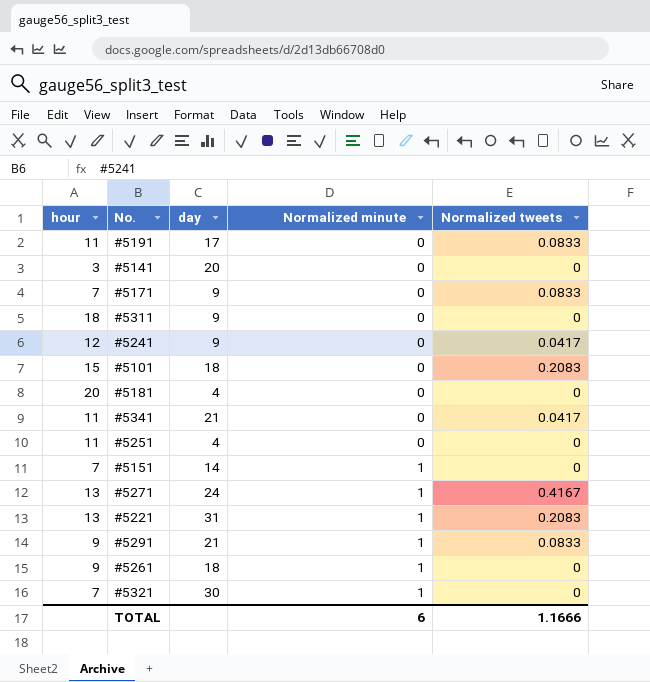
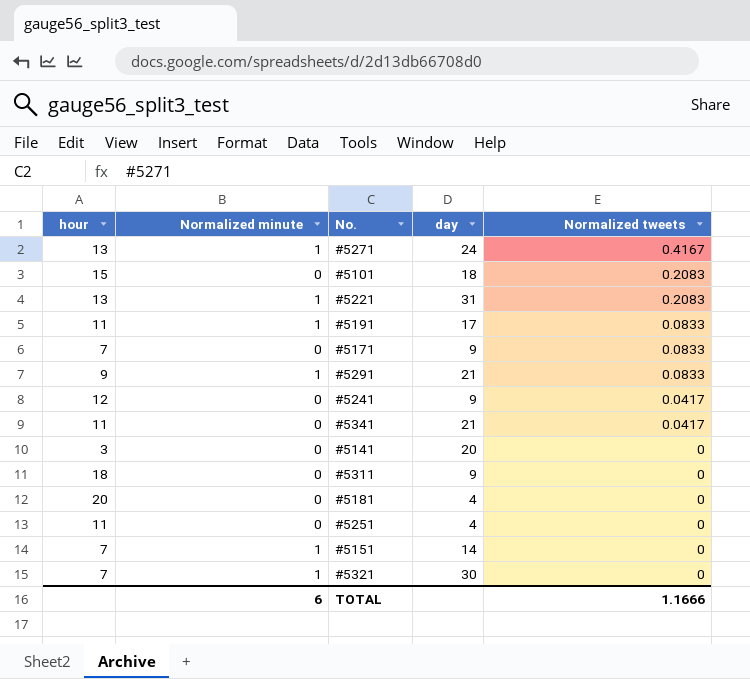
row order: Normalized minute ascending -> Normalized tweets descending
column Normalized minute | position: 4 -> 2
row #5261: 9 | 18 | 1 | 0 -> none
#5191 | Normalized minute: 0 -> 1

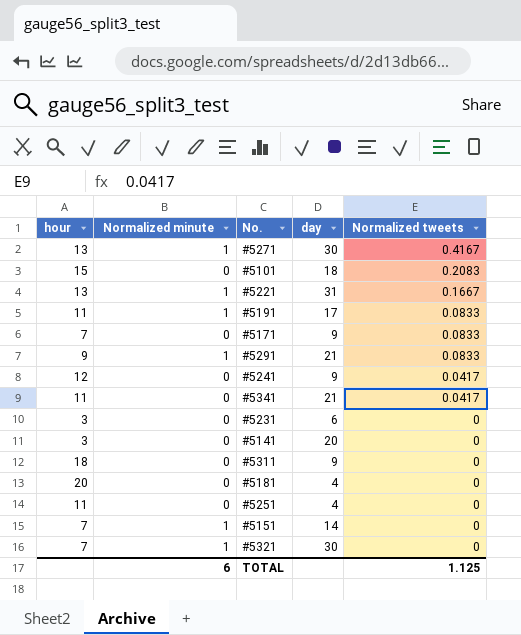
#5271 | day: 24 -> 30
#5221 | Normalized tweets: 0.2083 -> 0.1667
row #5231: none -> 3 | 0 | 6 | 0
TOTAL | Normalized tweets: 1.1666 -> 1.125

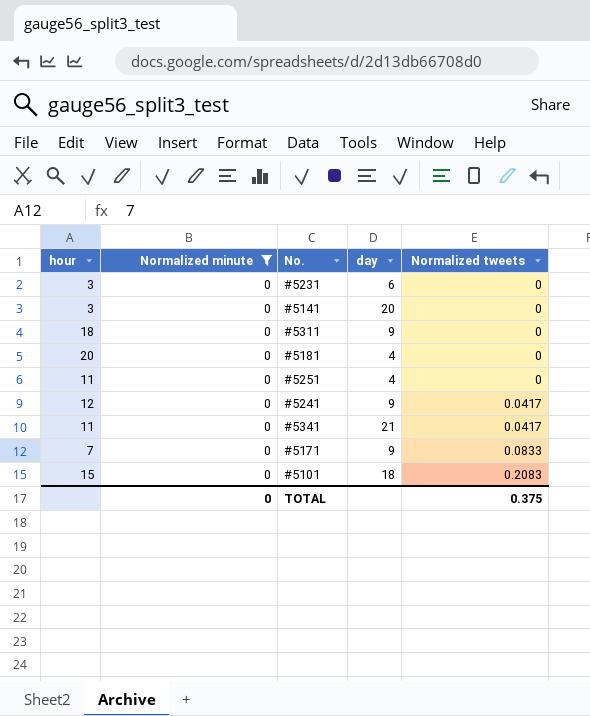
filter: none -> Normalized minute = 0
row order: Normalized tweets descending -> Normalized tweets ascending
TOTAL | Normalized minute: 6 -> 0
TOTAL | Normalized tweets: 1.125 -> 0.375

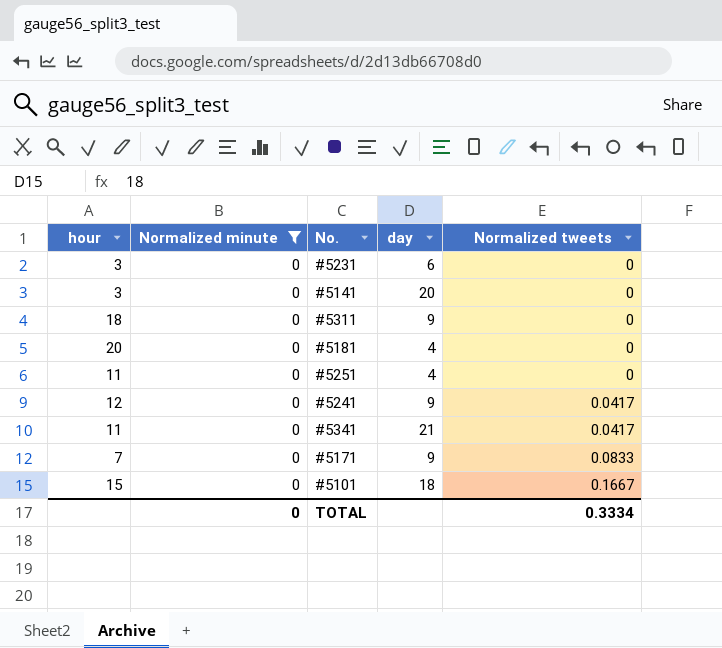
#5101 | Normalized tweets: 0.2083 -> 0.1667
TOTAL | Normalized tweets: 0.375 -> 0.3334

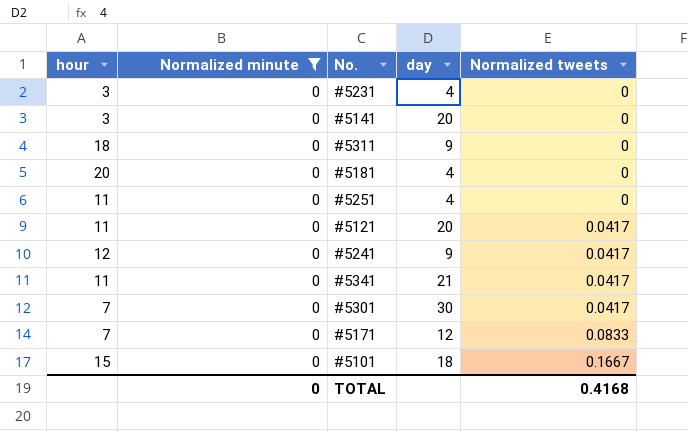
#5231 | day: 6 -> 4
row #5121: none -> 11 | 0 | 20 | 0.0417
row #5301: none -> 7 | 0 | 30 | 0.0417
#5171 | day: 9 -> 12
TOTAL | Normalized tweets: 0.3334 -> 0.4168

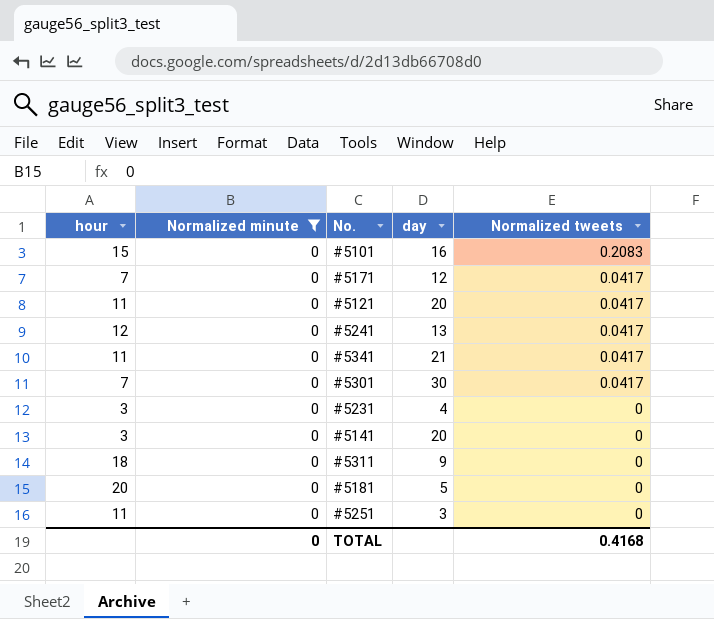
row order: Normalized tweets ascending -> Normalized tweets descending
#5101 | day: 18 -> 16
#5101 | Normalized tweets: 0.1667 -> 0.2083
#5171 | Normalized tweets: 0.0833 -> 0.0417
#5241 | day: 9 -> 13
#5181 | day: 4 -> 5
#5251 | day: 4 -> 3

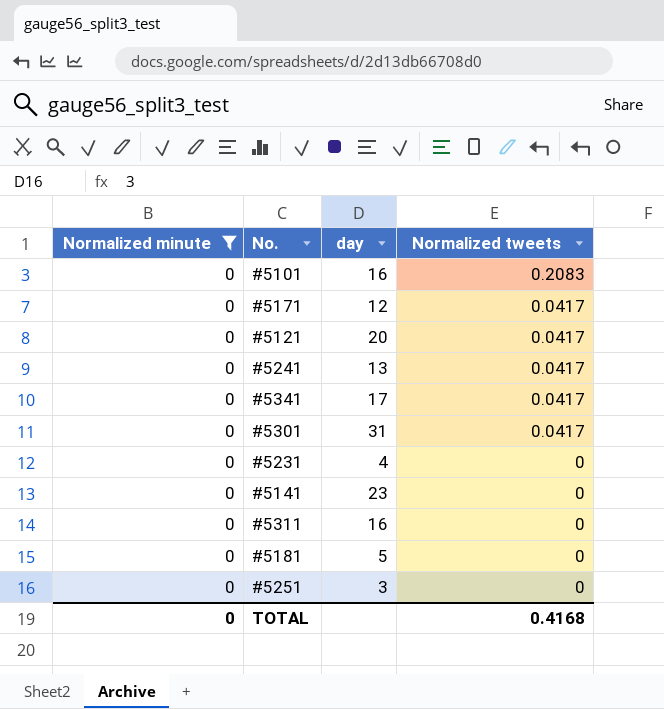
column hour | position: 1 -> none
#5341 | day: 21 -> 17
#5301 | day: 30 -> 31
#5141 | day: 20 -> 23
#5311 | day: 9 -> 16

